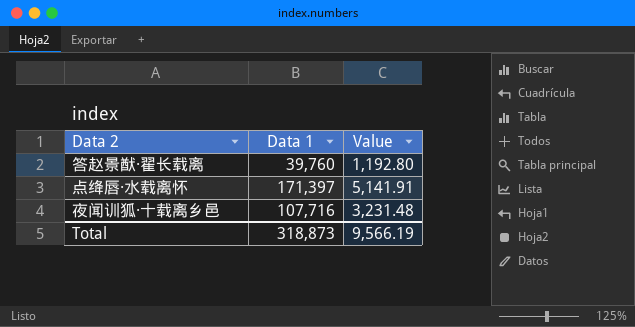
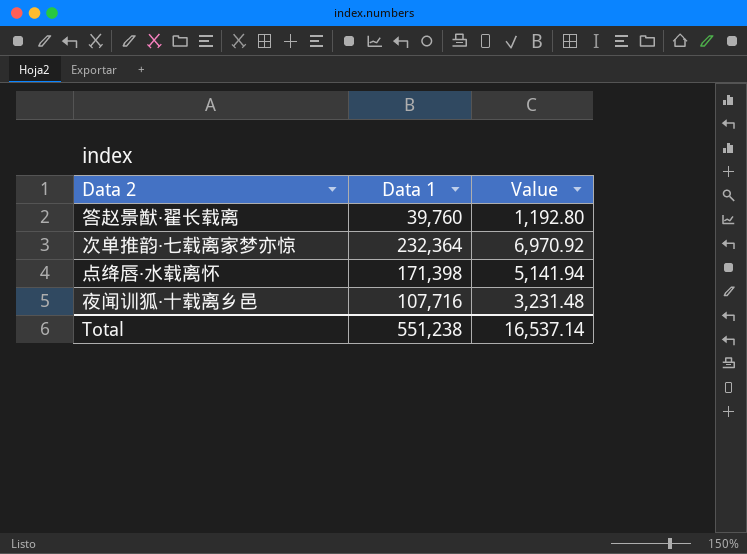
row 次单推韵·七载离家梦亦惊: none -> 232,364 | 6,970.92
点绛唇·水载离怀 | Data 1: 171,397 -> 171,398
点绛唇·水载离怀 | Value: 5,141.91 -> 5,141.94
Total | Data 1: 318,873 -> 551,238
Total | Value: 9,566.19 -> 16,537.14

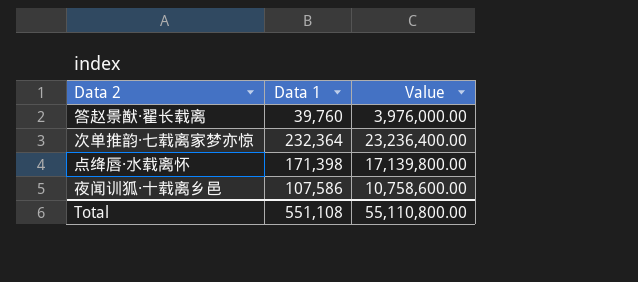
column Value | formula: [Data 1] * 0.03 -> [Data 1] * 100
夜闻训狐·十载离乡邑 | Data 1: 107,716 -> 107,586
Total | Data 1: 551,238 -> 551,108
Total | Value: 16,537.14 -> 55,110,800.00

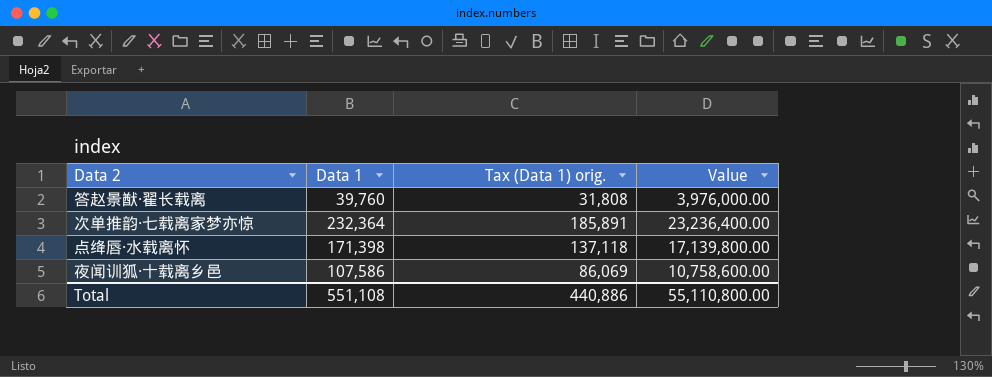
column Tax (Data 1) orig. | formula: none -> [Data 1] * 0.8

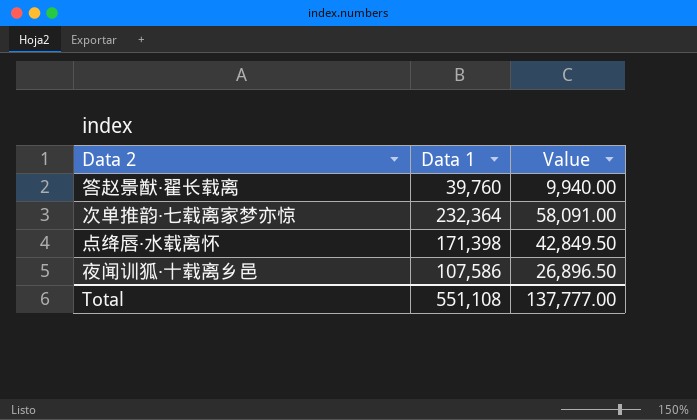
column Tax (Data 1) orig. | formula: [Data 1] * 0.8 -> none
column Value | formula: [Data 1] * 100 -> [Data 1] * 0.25
Total | Value: 55,110,800.00 -> 137,777.00

